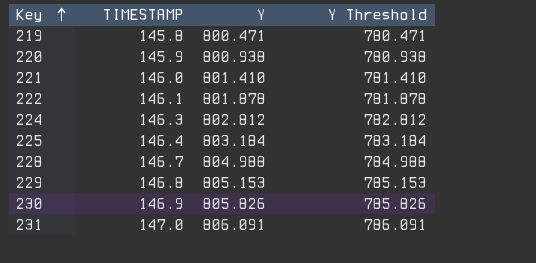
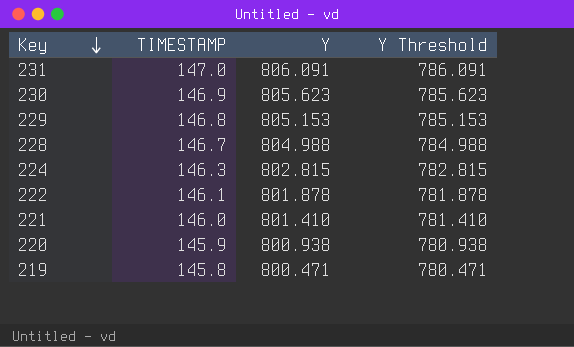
row order: Key ascending -> Key descending
row 225: 146.4 | 803.184 | 783.184 -> none
230 | Y: 805.826 -> 805.623
230 | Y Threshold: 785.826 -> 785.623
224 | Y: 802.812 -> 802.815
224 | Y Threshold: 782.812 -> 782.815

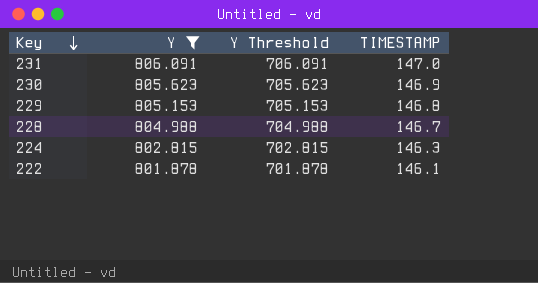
filter: none -> Y >= 801.878
column Y Threshold | formula: [Y] - 20 -> [Y] - 100
column TIMESTAMP | position: 2 -> 4

